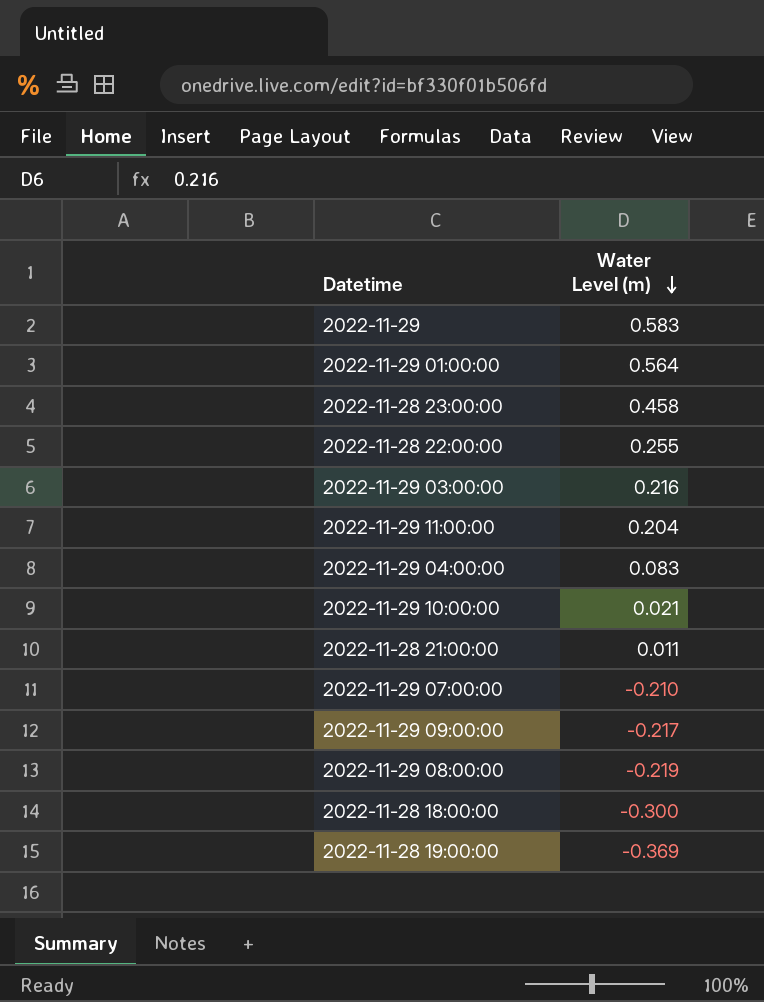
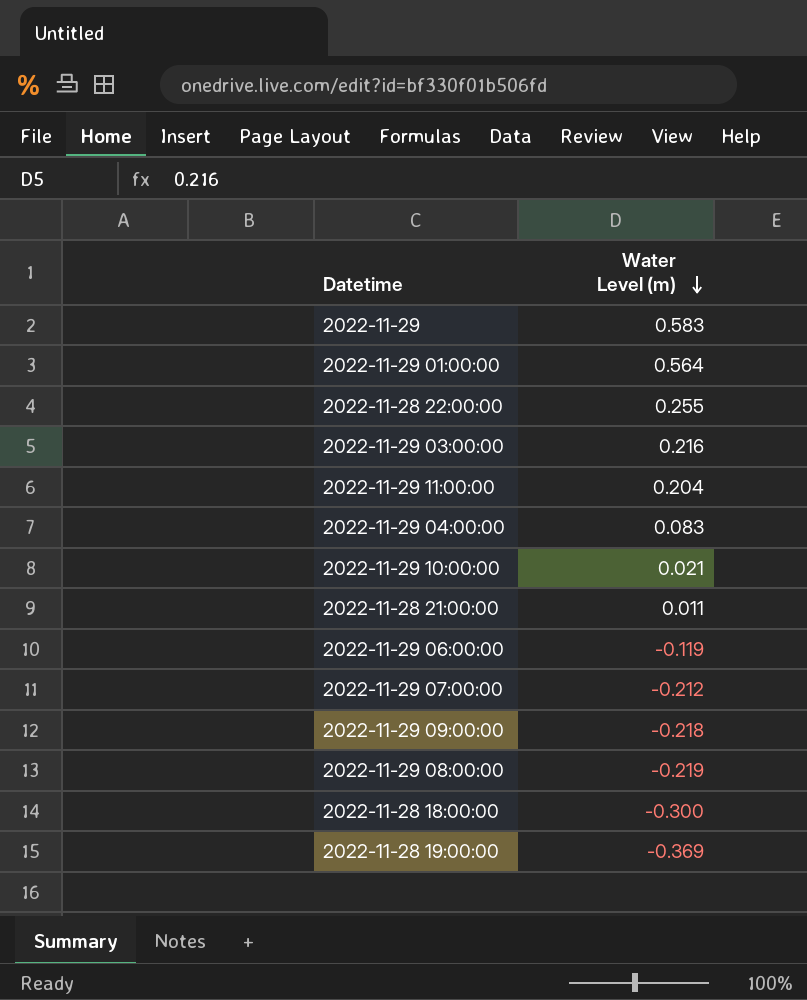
row 2022-11-28 23:00:00: 0.458 -> none
row 2022-11-29 06:00:00: none -> -0.119
2022-11-29 07:00:00 | Water Level (m): -0.210 -> -0.212
2022-11-29 09:00:00 | Water Level (m): -0.217 -> -0.218

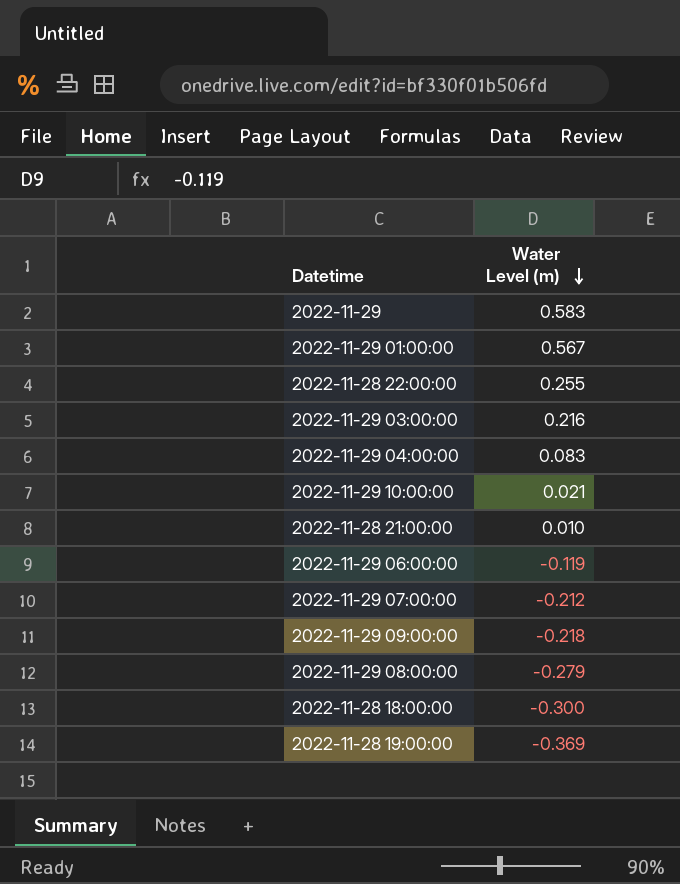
row 2022-11-29 11:00:00: 0.204 -> none
2022-11-29 01:00:00 | Water Level (m): 0.564 -> 0.567
2022-11-28 21:00:00 | Water Level (m): 0.011 -> 0.010
2022-11-29 08:00:00 | Water Level (m): -0.219 -> -0.279

